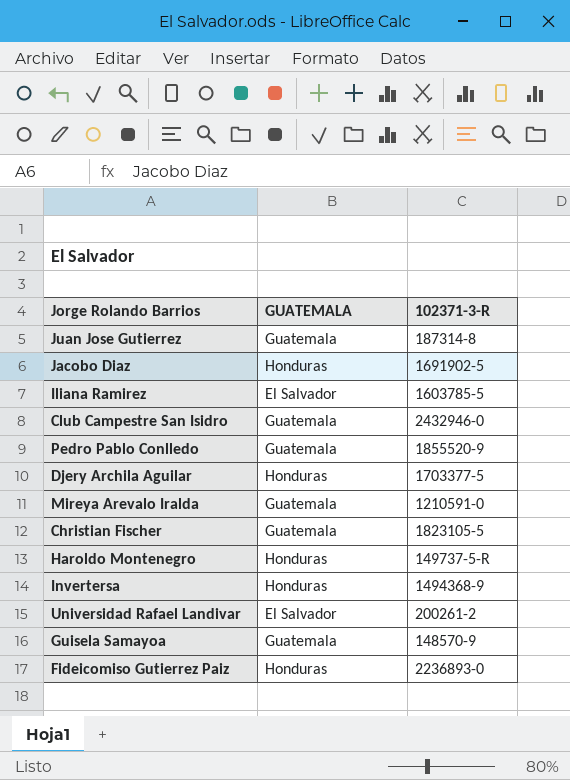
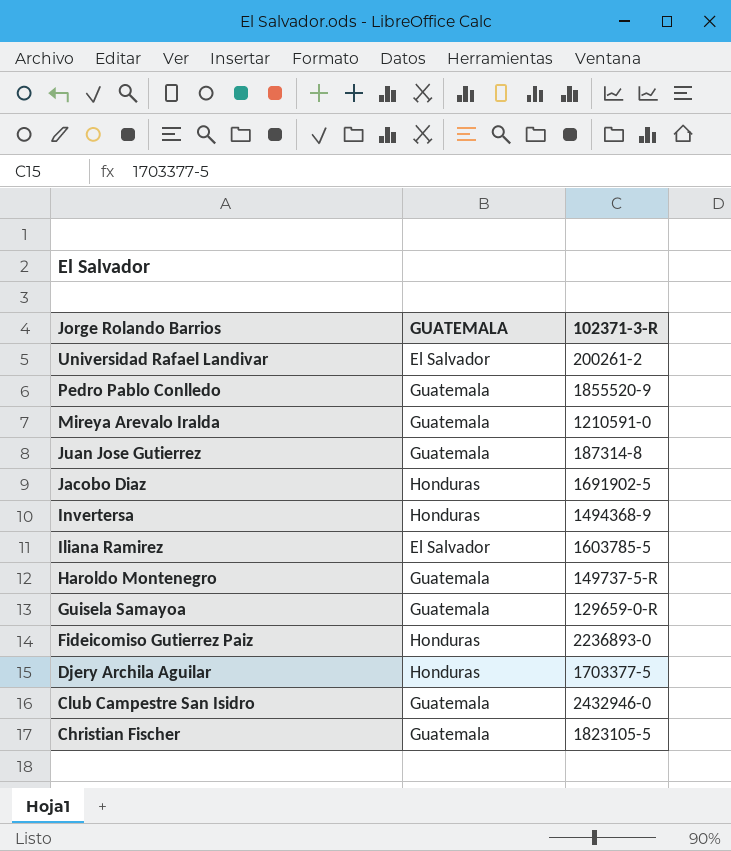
row order: none -> Jorge Rolando Barrios descending
Haroldo Montenegro | GUATEMALA: Honduras -> Guatemala
Guisela Samayoa | 102371-3-R: 148570-9 -> 129659-0-R

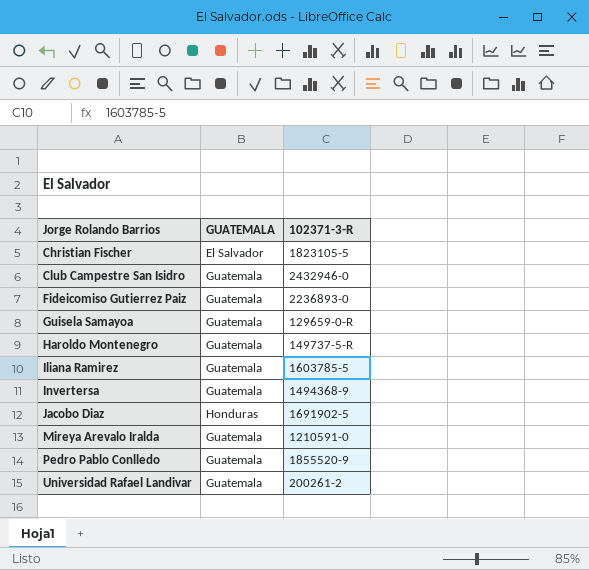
row order: Jorge Rolando Barrios descending -> Jorge Rolando Barrios ascending
row Juan Jose Gutierrez: Guatemala | 187314-8 -> none
row Djery Archila Aguilar: Honduras | 1703377-5 -> none
Christian Fischer | GUATEMALA: Guatemala -> El Salvador
Fideicomiso Gutierrez Paiz | GUATEMALA: Honduras -> Guatemala
Iliana Ramirez | GUATEMALA: El Salvador -> Guatemala
Invertersa | GUATEMALA: Honduras -> Guatemala
Universidad Rafael Landivar | GUATEMALA: El Salvador -> Guatemala

